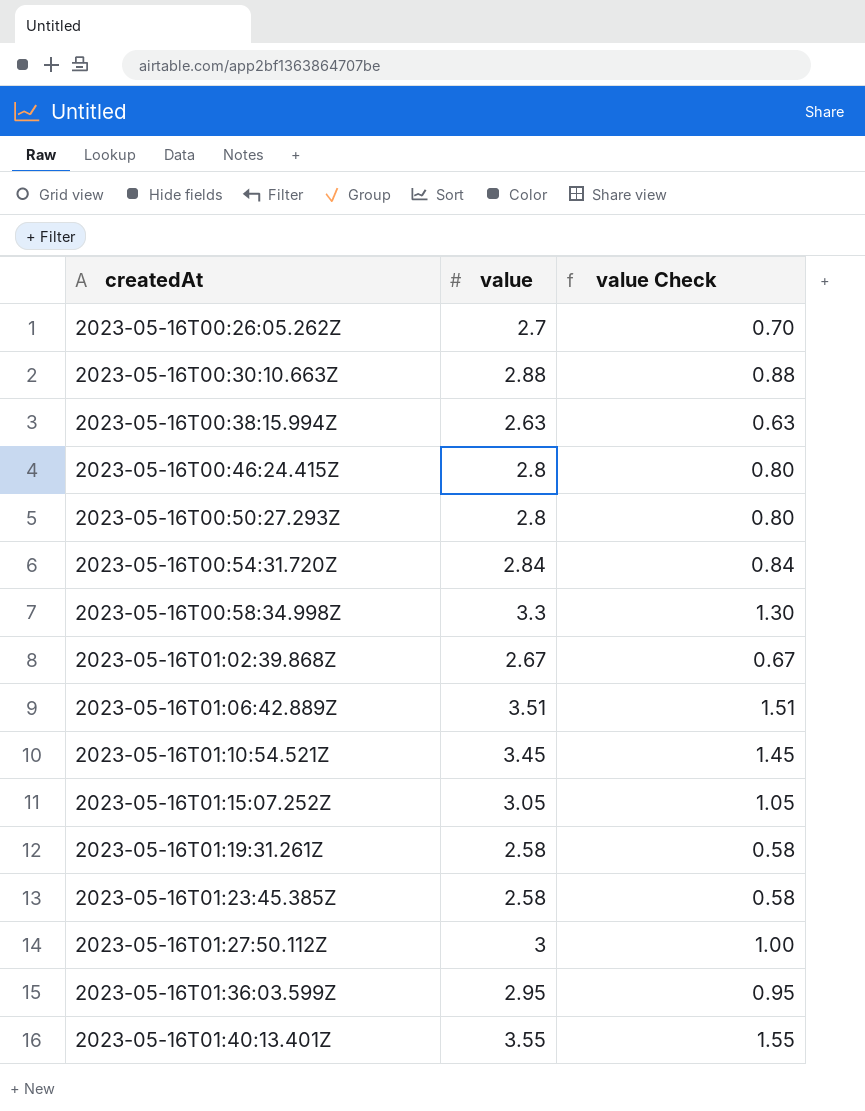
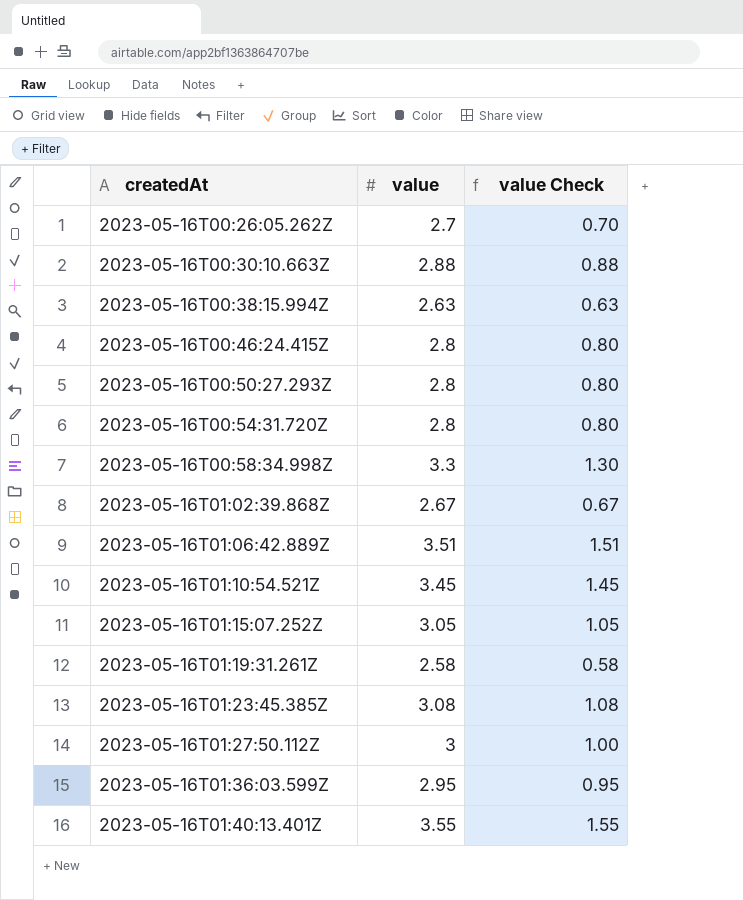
2023-05-16T00:54:31.720Z | value: 2.84 -> 2.8
2023-05-16T00:54:31.720Z | value Check: 0.84 -> 0.80
2023-05-16T01:23:45.385Z | value: 2.58 -> 3.08
2023-05-16T01:23:45.385Z | value Check: 0.58 -> 1.08

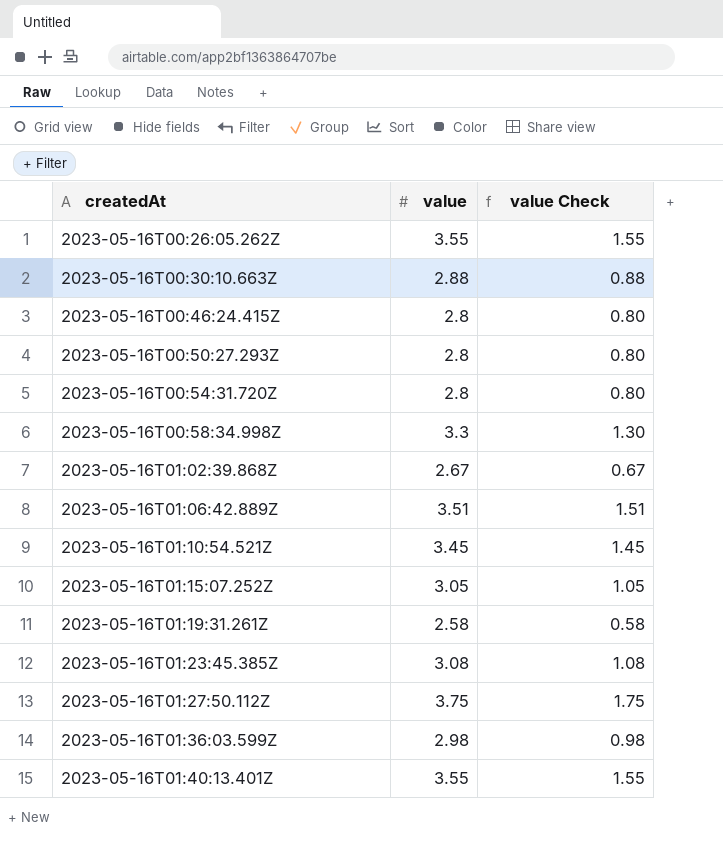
row 2023-05-16T00:38:15.994Z: 2.63 | 0.63 -> none
2023-05-16T00:26:05.262Z | value: 2.7 -> 3.55
2023-05-16T00:26:05.262Z | value Check: 0.70 -> 1.55
2023-05-16T01:27:50.112Z | value: 3 -> 3.75
2023-05-16T01:27:50.112Z | value Check: 1.00 -> 1.75
2023-05-16T01:36:03.599Z | value: 2.95 -> 2.98
2023-05-16T01:36:03.599Z | value Check: 0.95 -> 0.98

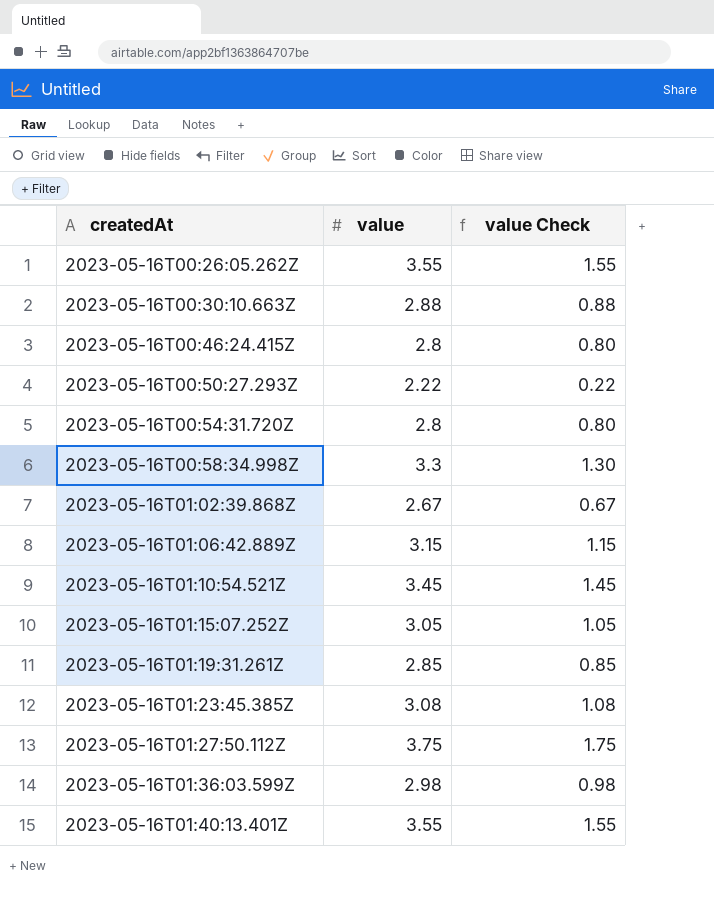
2023-05-16T00:50:27.293Z | value: 2.8 -> 2.22
2023-05-16T00:50:27.293Z | value Check: 0.80 -> 0.22
2023-05-16T01:06:42.889Z | value: 3.51 -> 3.15
2023-05-16T01:06:42.889Z | value Check: 1.51 -> 1.15
2023-05-16T01:19:31.261Z | value: 2.58 -> 2.85
2023-05-16T01:19:31.261Z | value Check: 0.58 -> 0.85

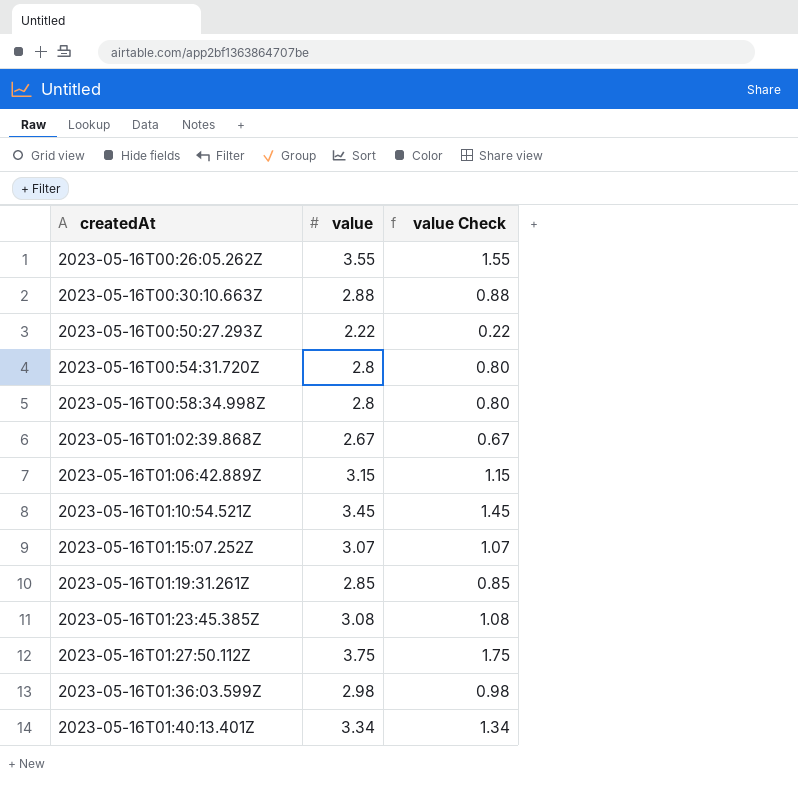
row 2023-05-16T00:46:24.415Z: 2.8 | 0.80 -> none
2023-05-16T00:58:34.998Z | value: 3.3 -> 2.8
2023-05-16T00:58:34.998Z | value Check: 1.30 -> 0.80
2023-05-16T01:15:07.252Z | value: 3.05 -> 3.07
2023-05-16T01:15:07.252Z | value Check: 1.05 -> 1.07
2023-05-16T01:40:13.401Z | value: 3.55 -> 3.34
2023-05-16T01:40:13.401Z | value Check: 1.55 -> 1.34

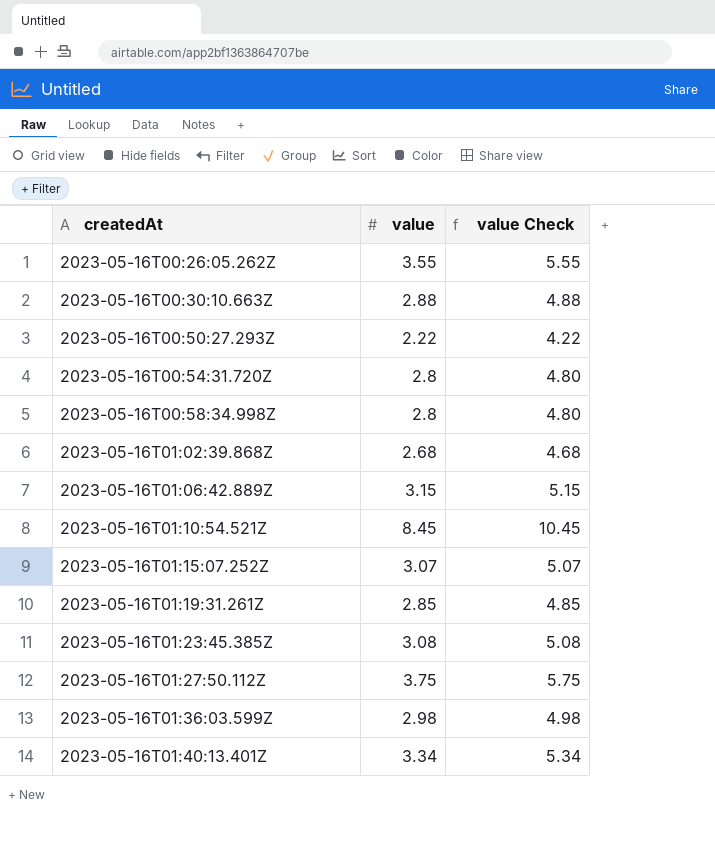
column value Check | formula: [value] - 2 -> [value] + 2
2023-05-16T01:02:39.868Z | value: 2.67 -> 2.68
2023-05-16T01:10:54.521Z | value: 3.45 -> 8.45

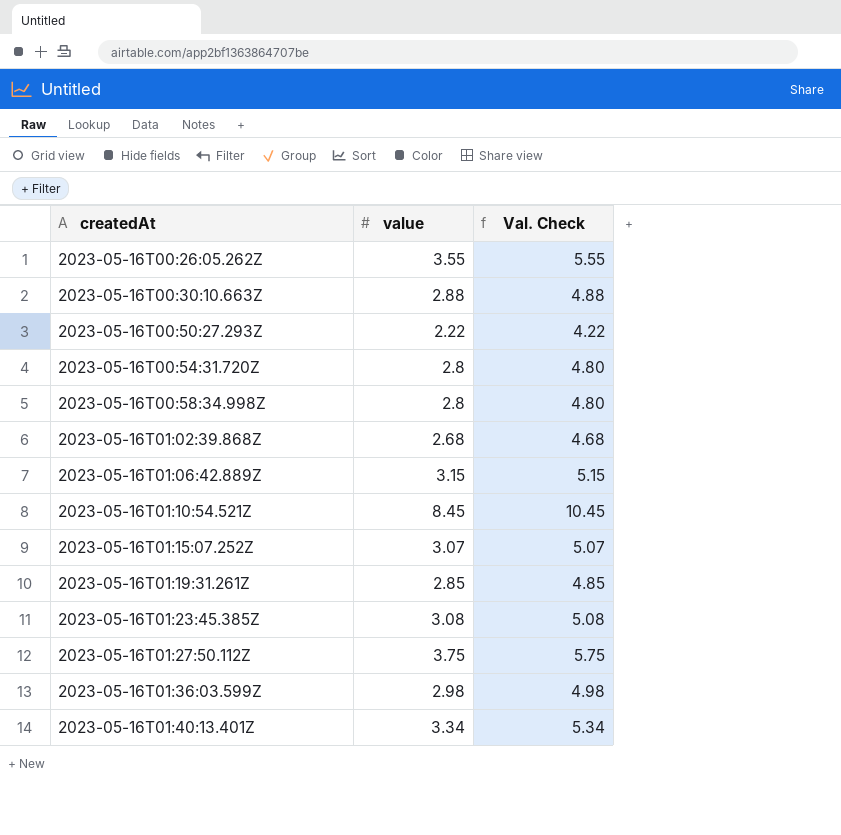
column name: value Check -> Val. Check

